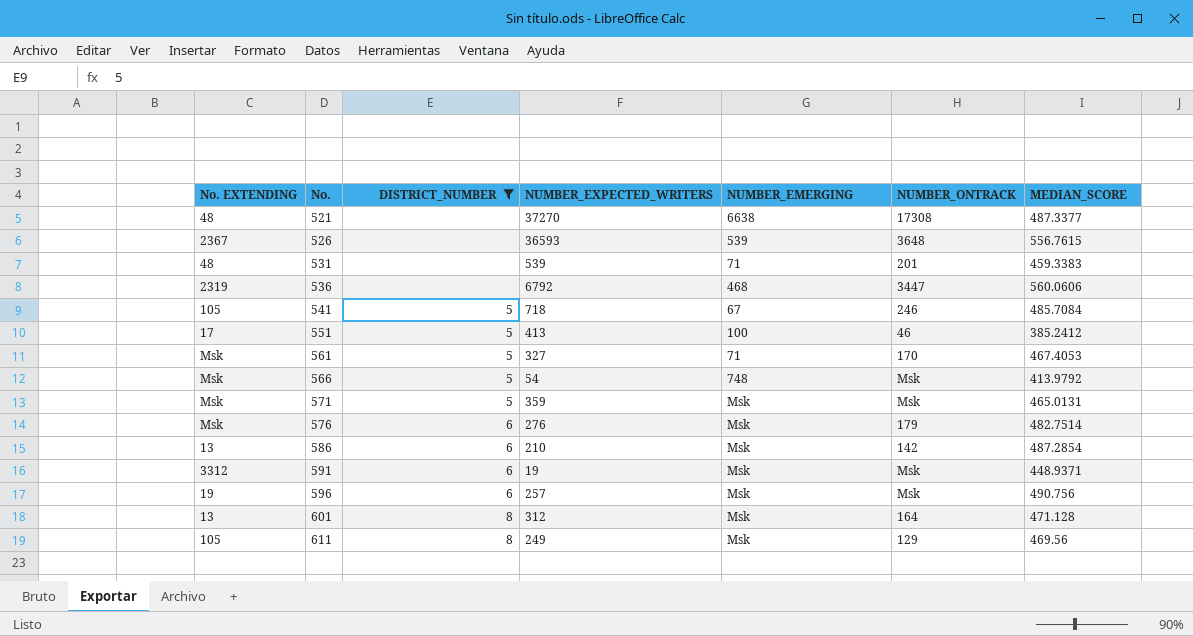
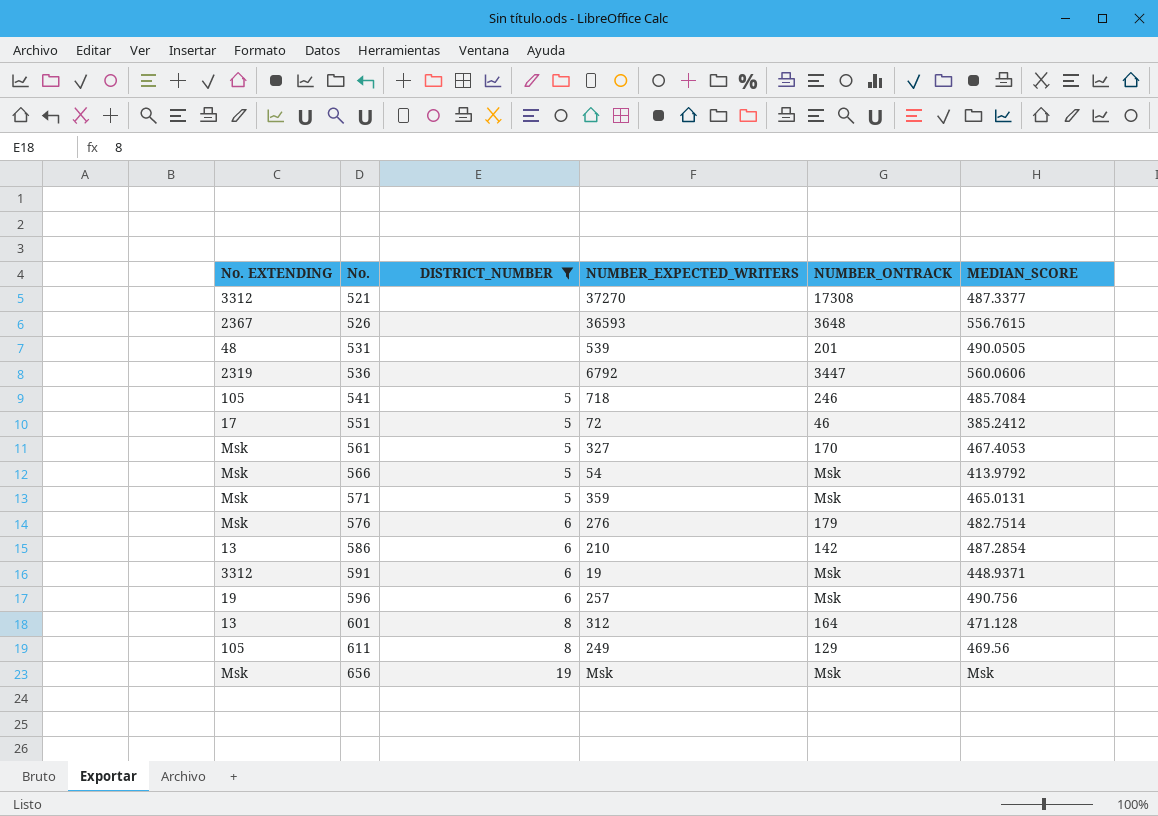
column NUMBER_EMERGING | position: 5 -> none
521 | No. EXTENDING: 48 -> 3312
531 | MEDIAN_SCORE: 459.3383 -> 490.0505
551 | NUMBER_EXPECTED_WRITERS: 413 -> 72
row 656: none -> Msk | 19 | Msk | Msk | Msk

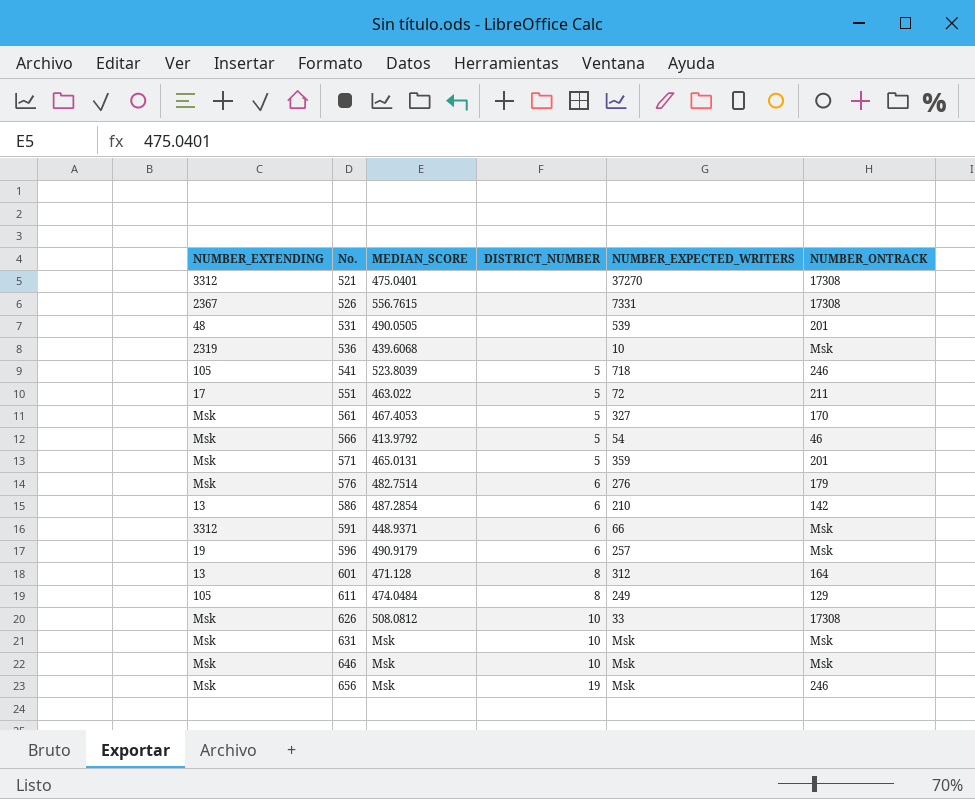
filter: DISTRICT_NUMBER != 10 -> none
column name: No. EXTENDING -> NUMBER_EXTENDING
column MEDIAN_SCORE | position: 6 -> 3
521 | MEDIAN_SCORE: 487.3377 -> 475.0401
526 | NUMBER_EXPECTED_WRITERS: 36593 -> 7331
526 | NUMBER_ONTRACK: 3648 -> 17308
536 | MEDIAN_SCORE: 560.0606 -> 439.6068
536 | NUMBER_EXPECTED_WRITERS: 6792 -> 10
536 | NUMBER_ONTRACK: 3447 -> Msk
541 | MEDIAN_SCORE: 485.7084 -> 523.8039
551 | MEDIAN_SCORE: 385.2412 -> 463.022
551 | NUMBER_ONTRACK: 46 -> 211
566 | NUMBER_ONTRACK: Msk -> 46
571 | NUMBER_ONTRACK: Msk -> 201
591 | NUMBER_EXPECTED_WRITERS: 19 -> 66
596 | MEDIAN_SCORE: 490.756 -> 490.9179
611 | MEDIAN_SCORE: 469.56 -> 474.0484
656 | NUMBER_ONTRACK: Msk -> 246

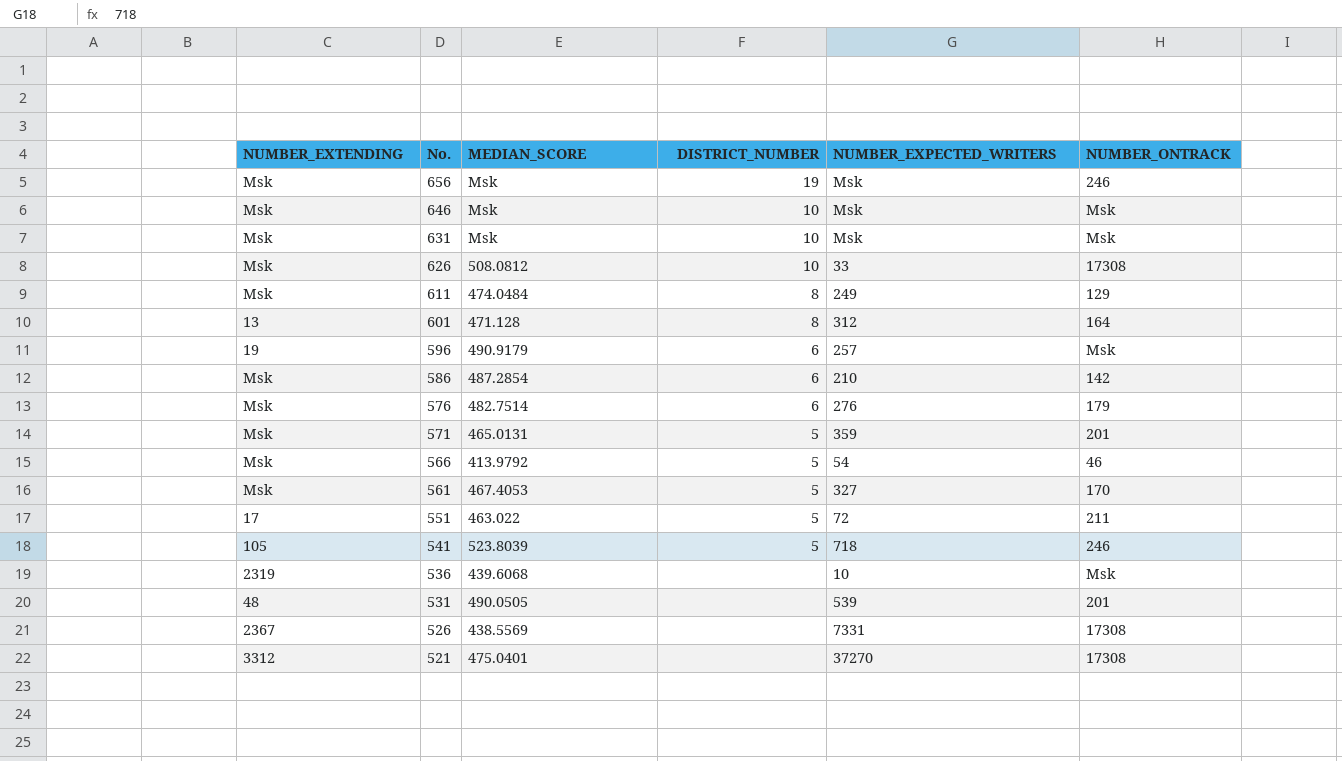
row order: No. ascending -> No. descending
row 591: 3312 | 448.9371 | 6 | 66 | Msk -> none
611 | NUMBER_EXTENDING: 105 -> Msk
586 | NUMBER_EXTENDING: 13 -> Msk
526 | MEDIAN_SCORE: 556.7615 -> 438.5569

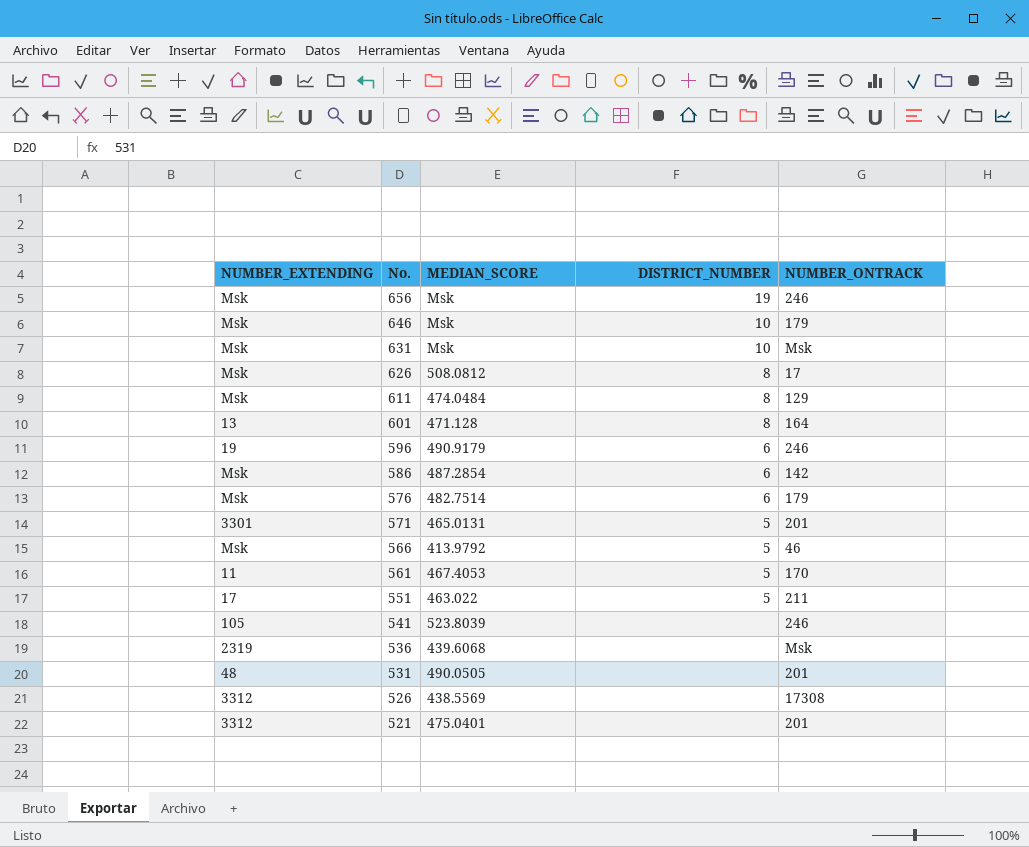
column NUMBER_EXPECTED_WRITERS | position: 5 -> none
646 | NUMBER_ONTRACK: Msk -> 179
626 | DISTRICT_NUMBER: 10 -> 8
626 | NUMBER_ONTRACK: 17308 -> 17
596 | NUMBER_ONTRACK: Msk -> 246
571 | NUMBER_EXTENDING: Msk -> 3301
561 | NUMBER_EXTENDING: Msk -> 11
541 | DISTRICT_NUMBER: 5 -> none
526 | NUMBER_EXTENDING: 2367 -> 3312
521 | NUMBER_ONTRACK: 17308 -> 201

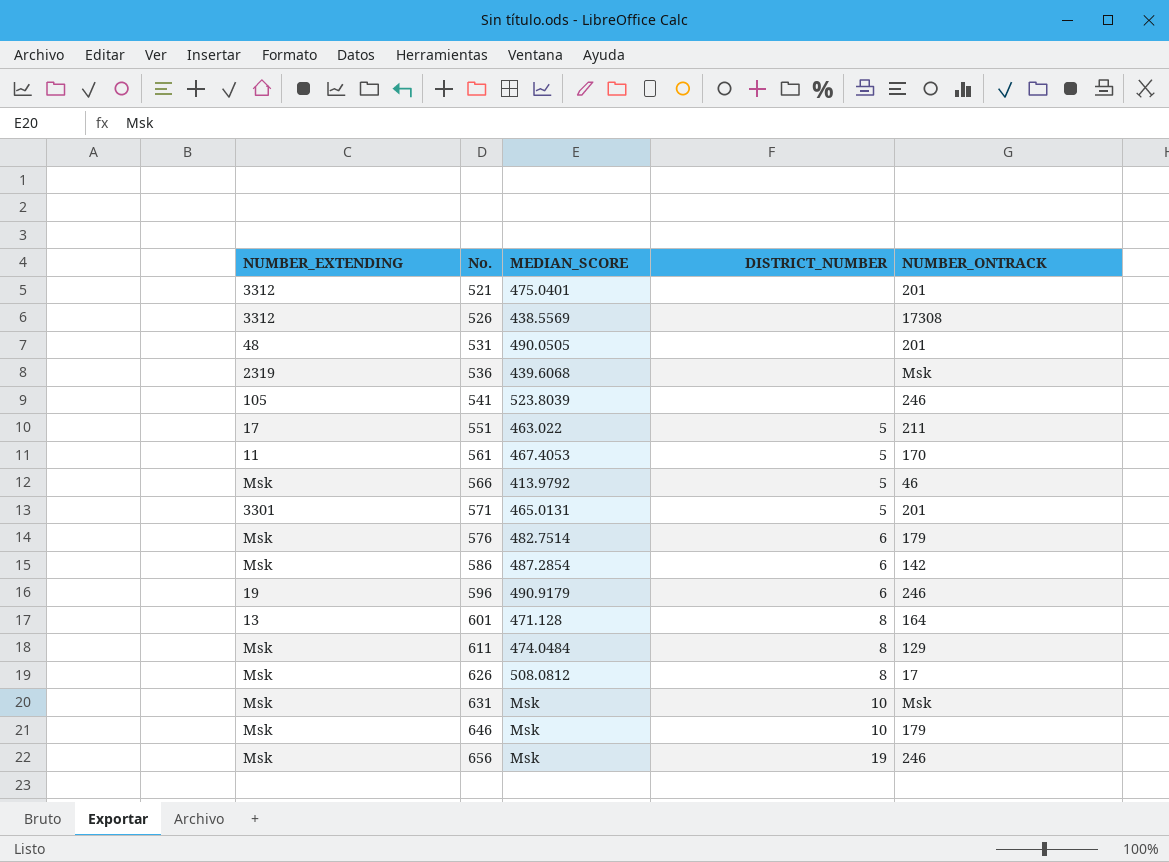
row order: No. descending -> No. ascending

